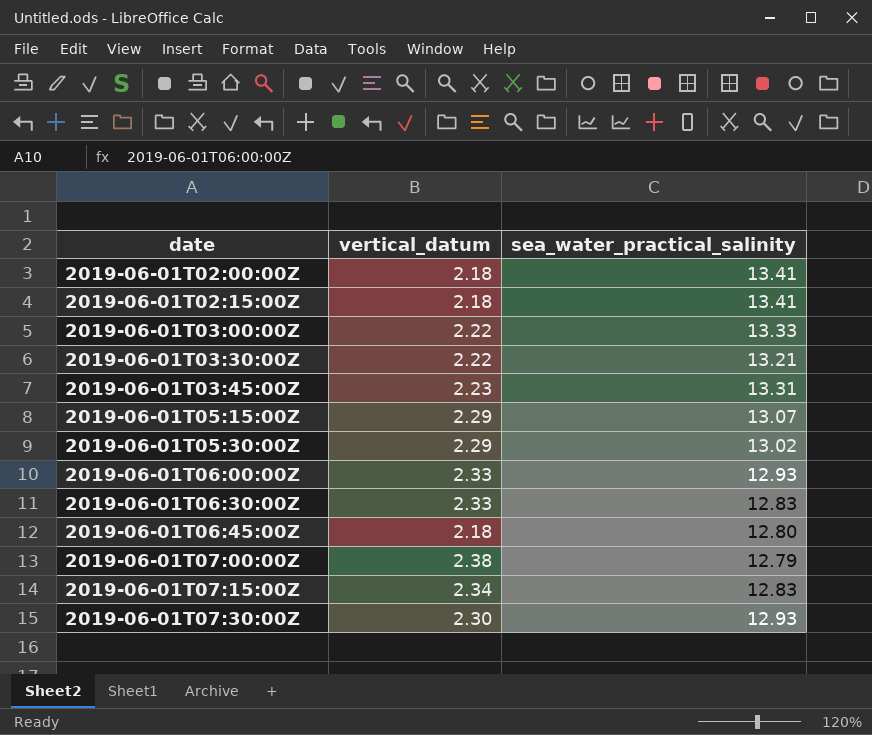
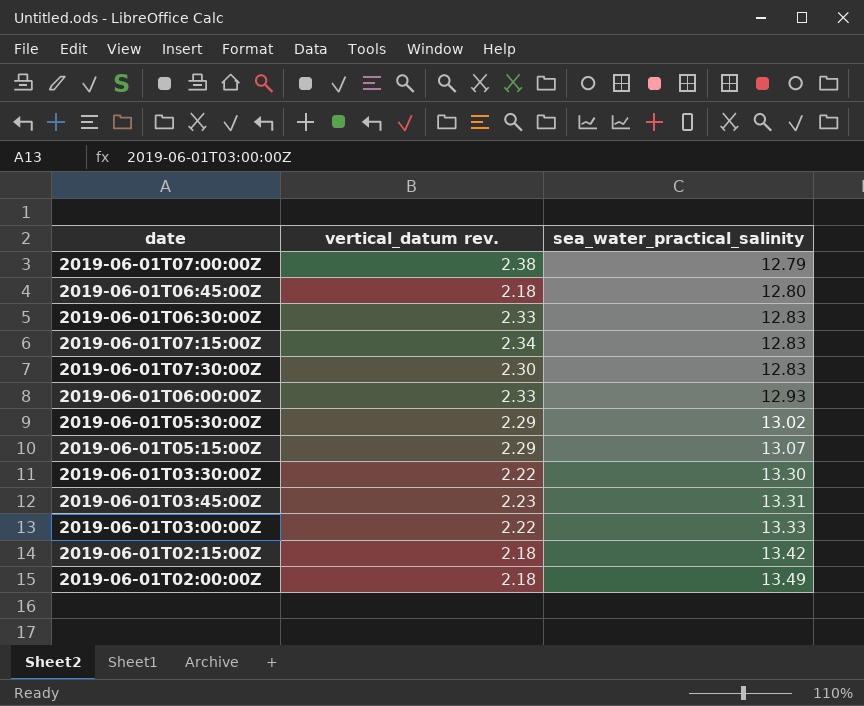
row order: date ascending -> sea_water_practical_salinity ascending
column name: vertical_datum -> vertical_datum rev.
2019-06-01T07:30:00Z | sea_water_practical_salinity: 12.93 -> 12.83
2019-06-01T03:30:00Z | sea_water_practical_salinity: 13.21 -> 13.30
2019-06-01T02:15:00Z | sea_water_practical_salinity: 13.41 -> 13.42
2019-06-01T02:00:00Z | sea_water_practical_salinity: 13.41 -> 13.49

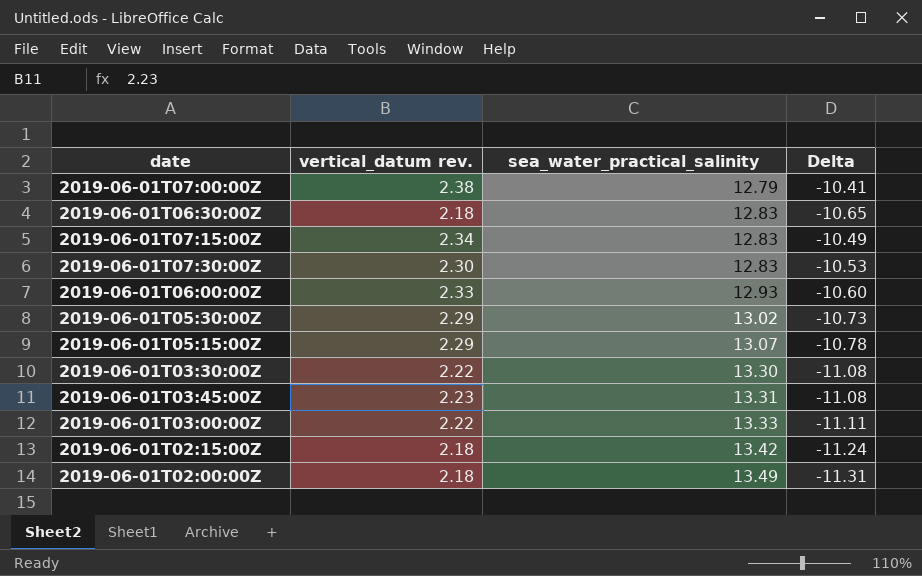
column Delta | formula: none -> [vertical_datum rev.] - [sea_water_practical_salinity]
row 2019-06-01T06:45:00Z: 2.18 | 12.80 -> none
2019-06-01T06:30:00Z | vertical_datum rev.: 2.33 -> 2.18

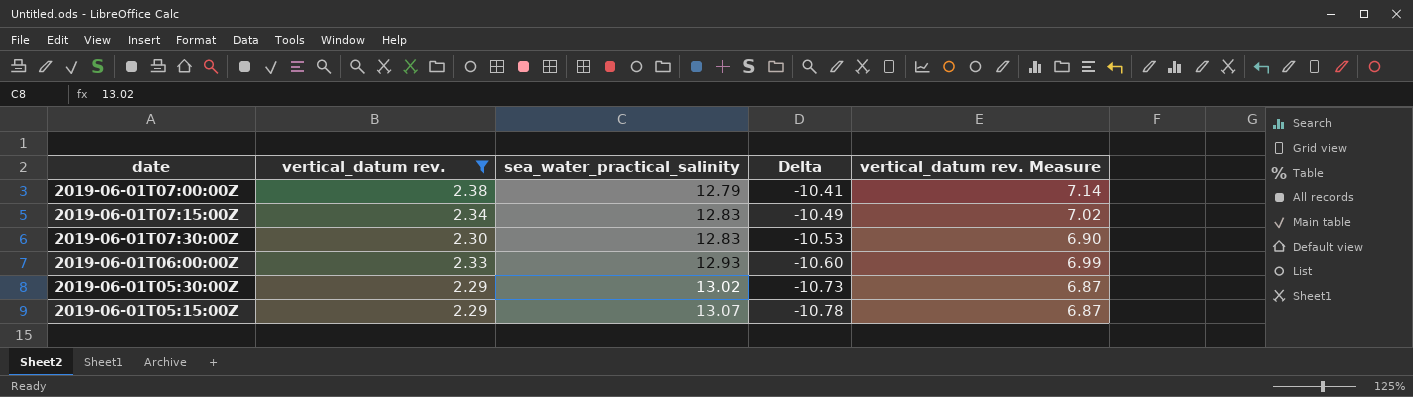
filter: none -> vertical_datum rev. >= 2.29
column vertical_datum rev. Measure | formula: none -> [vertical_datum rev.] * 3

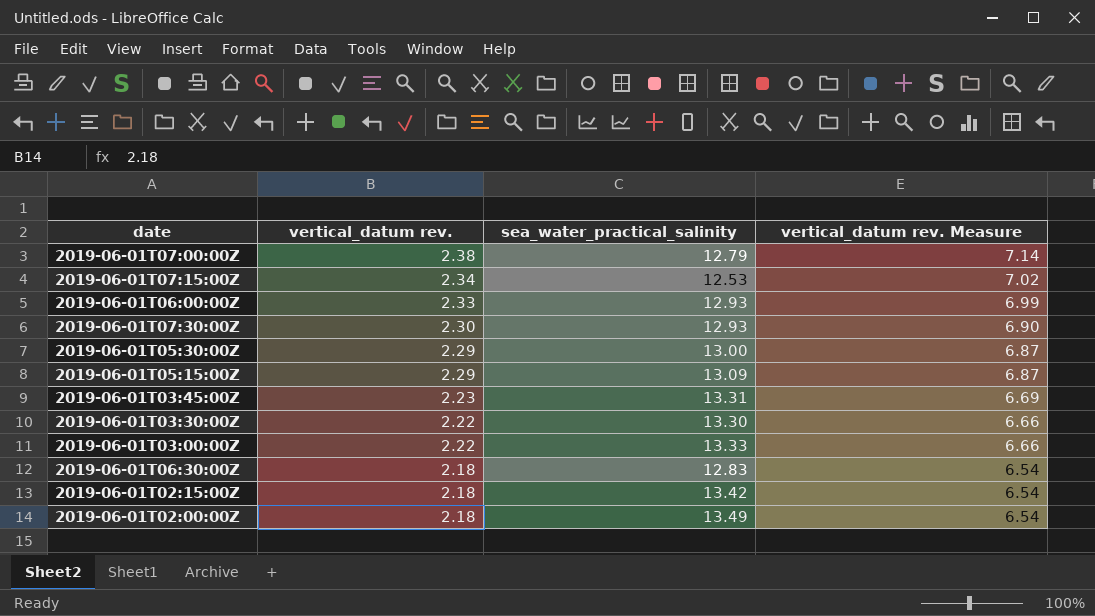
filter: vertical_datum rev. >= 2.29 -> none
row order: sea_water_practical_salinity ascending -> vertical_datum rev. descending
column Delta | formula: [vertical_datum rev.] - [sea_water_practical_salinity] -> none
2019-06-01T07:15:00Z | sea_water_practical_salinity: 12.83 -> 12.53
2019-06-01T07:30:00Z | sea_water_practical_salinity: 12.83 -> 12.93
2019-06-01T05:30:00Z | sea_water_practical_salinity: 13.02 -> 13.00
2019-06-01T05:15:00Z | sea_water_practical_salinity: 13.07 -> 13.09

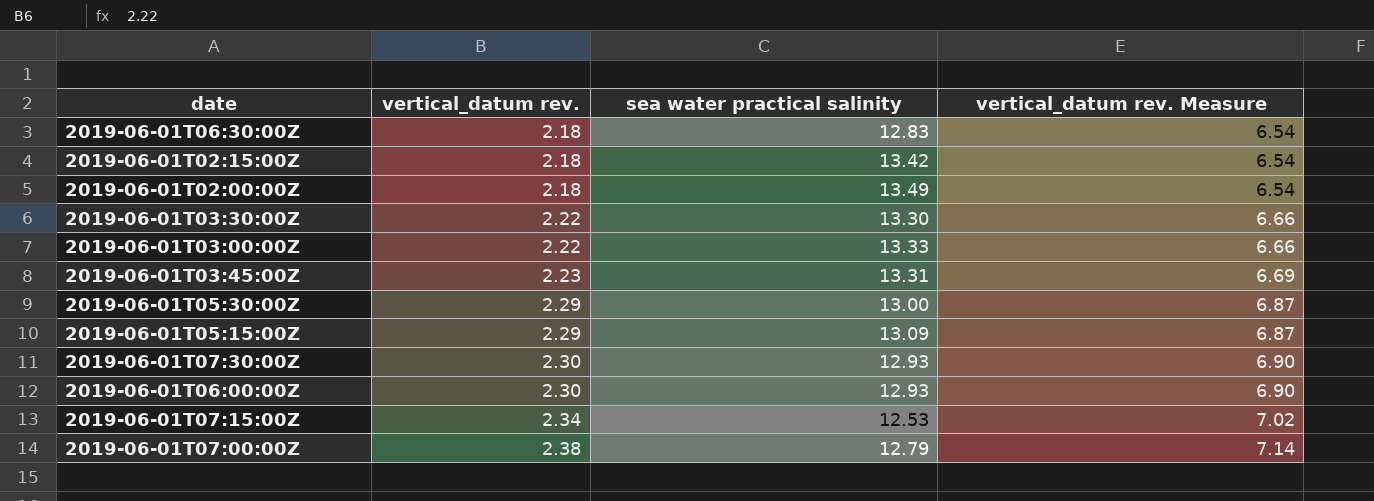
row order: vertical_datum rev. descending -> vertical_datum rev. ascending
column name: sea_water_practical_salinity -> sea water practical salinity
2019-06-01T06:00:00Z | vertical_datum rev.: 2.33 -> 2.30
2019-06-01T06:00:00Z | vertical_datum rev. Measure: 6.99 -> 6.90

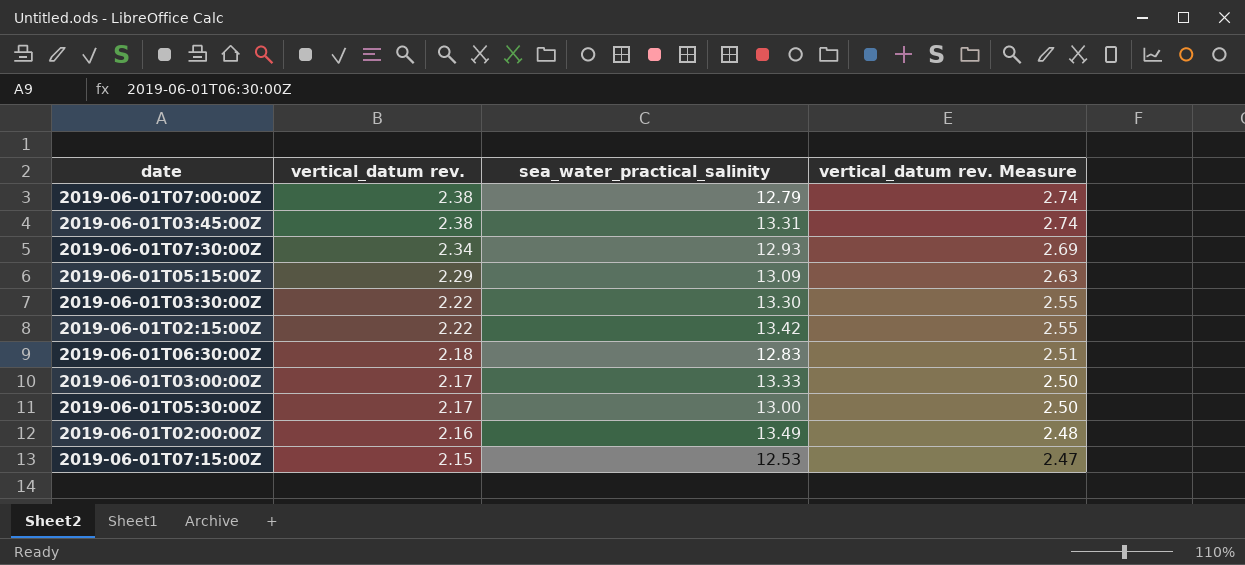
row order: vertical_datum rev. ascending -> vertical_datum rev. descending
column name: sea water practical salinity -> sea_water_practical_salinity
column vertical_datum rev. Measure | formula: [vertical_datum rev.] * 3 -> [vertical_datum rev.] * 1.15
row 2019-06-01T06:00:00Z: 2.30 | 12.93 | 6.90 -> none
2019-06-01T03:45:00Z | vertical_datum rev.: 2.23 -> 2.38
2019-06-01T07:30:00Z | vertical_datum rev.: 2.30 -> 2.34
2019-06-01T02:15:00Z | vertical_datum rev.: 2.18 -> 2.22
2019-06-01T03:00:00Z | vertical_datum rev.: 2.22 -> 2.17
2019-06-01T05:30:00Z | vertical_datum rev.: 2.29 -> 2.17
2019-06-01T02:00:00Z | vertical_datum rev.: 2.18 -> 2.16
2019-06-01T07:15:00Z | vertical_datum rev.: 2.34 -> 2.15

